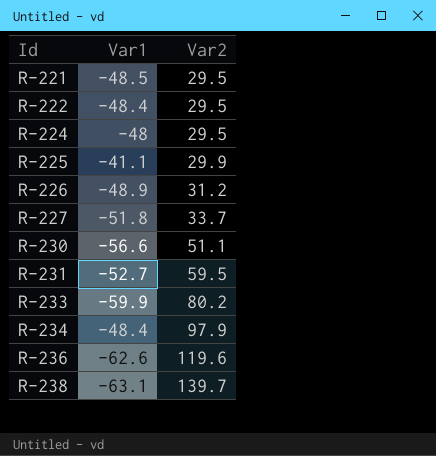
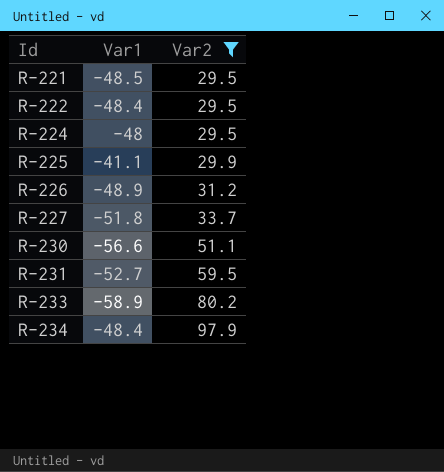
filter: none -> Var2 <= 97.9
R-233 | Var1: -59.9 -> -58.9

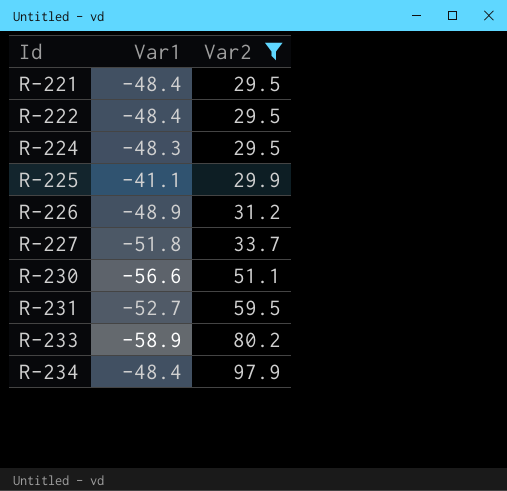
R-221 | Var1: -48.5 -> -48.4
R-224 | Var1: -48 -> -48.3

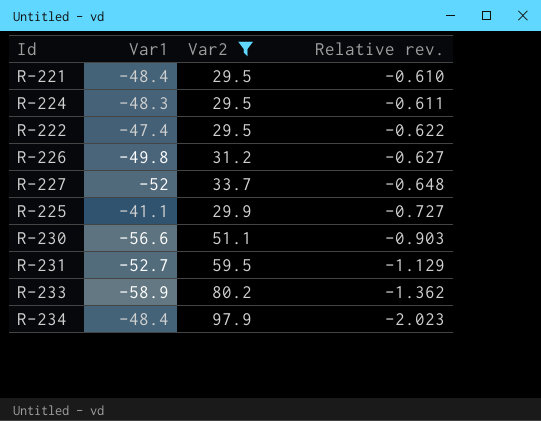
row order: Id ascending -> Relative rev. descending
column Relative rev. | formula: none -> [Var2] / [Var1]
R-222 | Var1: -48.4 -> -47.4
R-226 | Var1: -48.9 -> -49.8
R-227 | Var1: -51.8 -> -52

